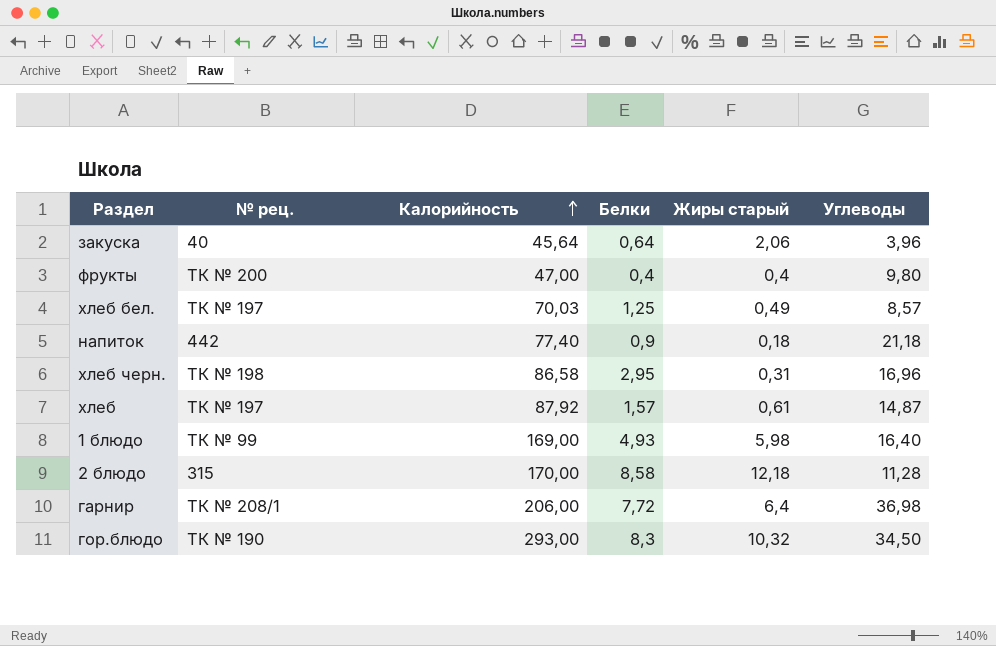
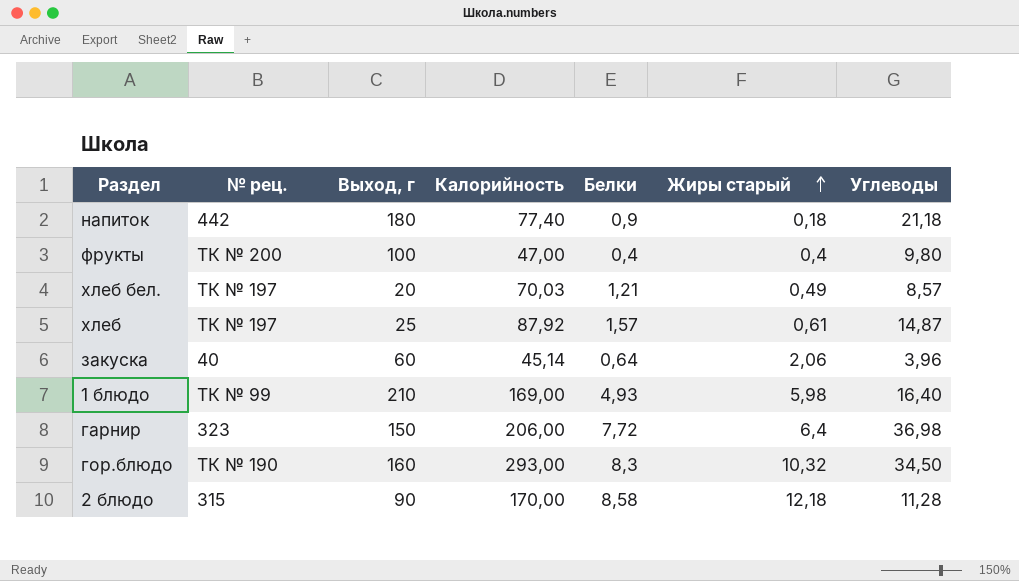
row order: Калорийность ascending -> Жиры старый ascending
column Выход, г | position: none -> 3
row хлеб черн.: ТК № 198 | 86,58 | 2,95 | 0,31 | 16,96 -> none
хлеб бел. | Белки: 1,25 -> 1,21
закуска | Калорийность: 45,64 -> 45,14
гарнир | № рец.: ТК № 208/1 -> 323

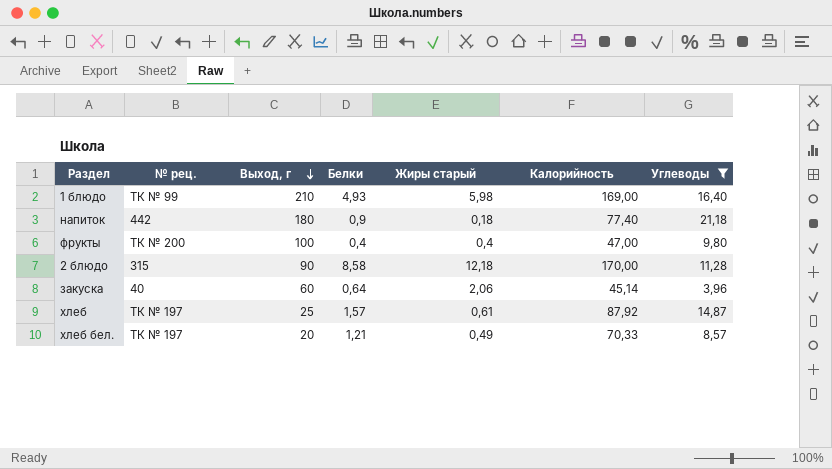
filter: none -> Углеводы <= 21,18
row order: Жиры старый ascending -> Выход, г descending
column Калорийность | position: 4 -> 6
хлеб бел. | Калорийность: 70,03 -> 70,33

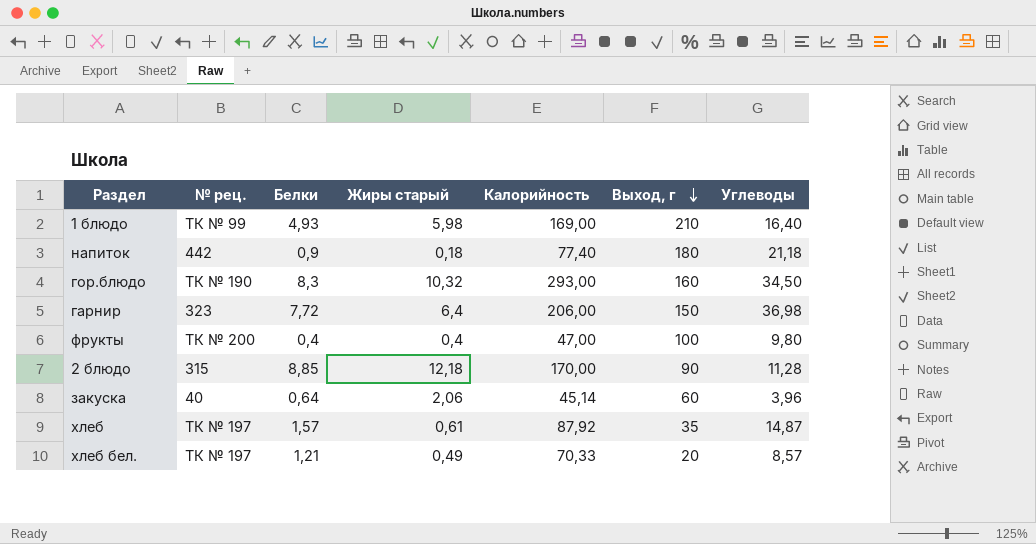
filter: Углеводы <= 21,18 -> none
column Выход, г | position: 3 -> 6
2 блюдо | Белки: 8,58 -> 8,85
хлеб | Выход, г: 25 -> 35

